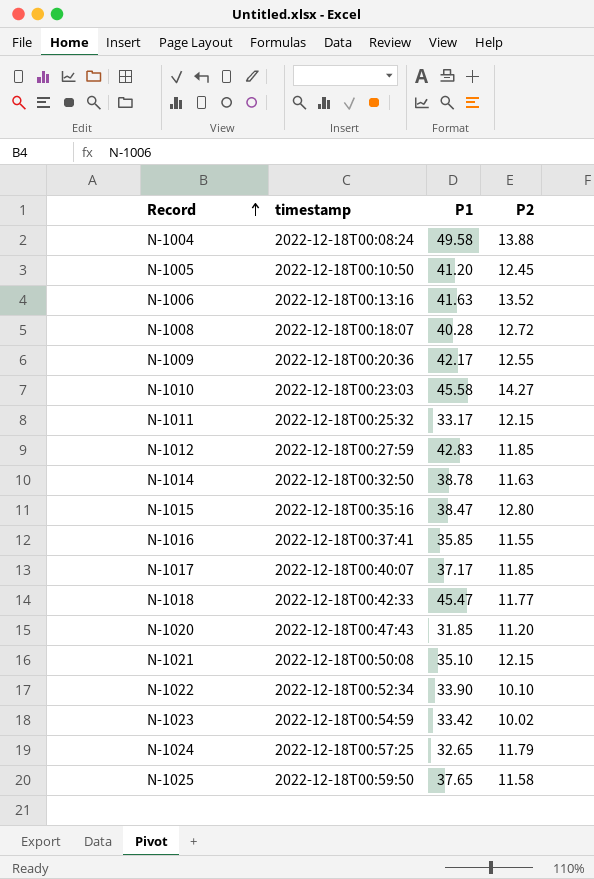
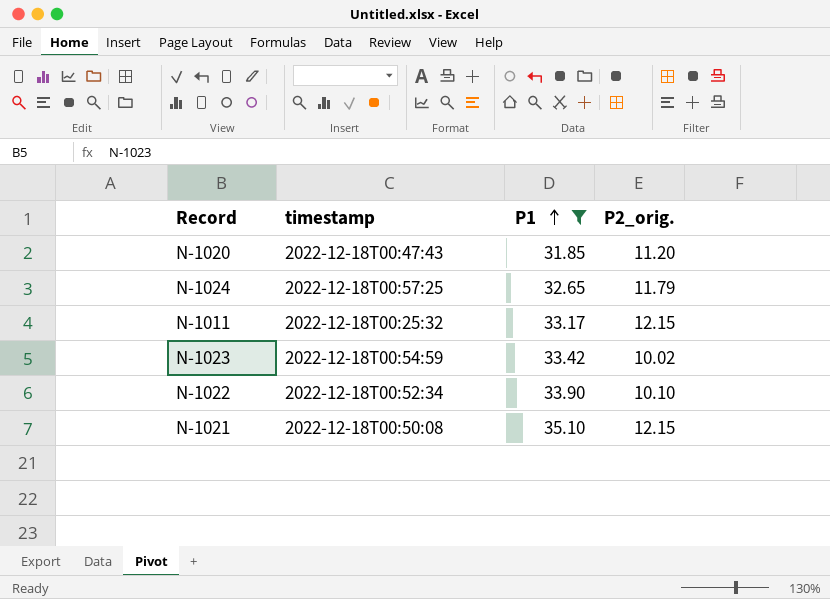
filter: none -> P1 <= 35.10
row order: Record ascending -> P1 ascending
column name: P2 -> P2_orig.

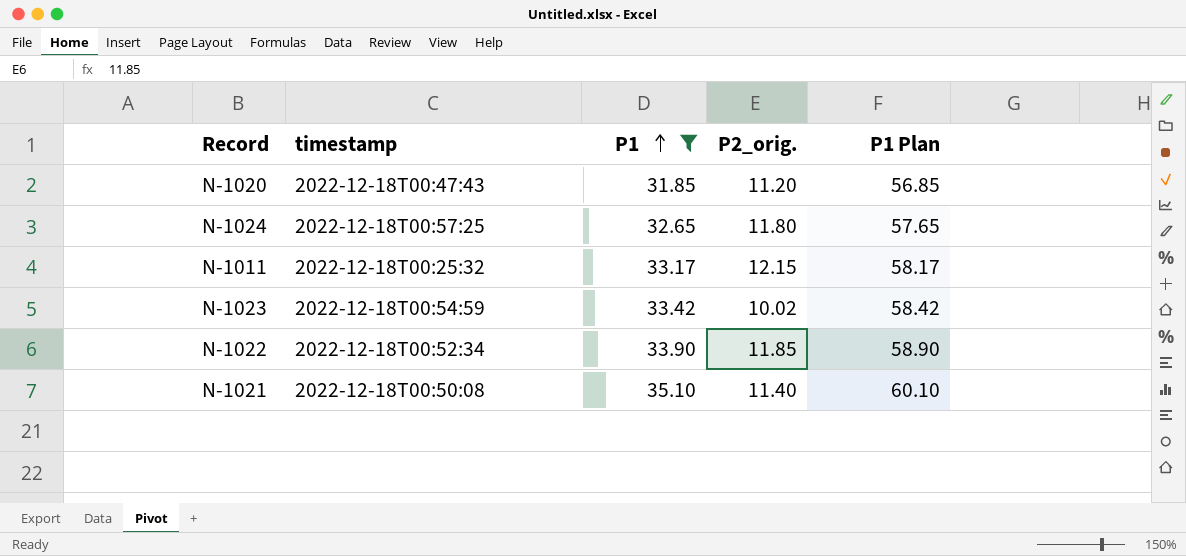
column P1 Plan | formula: none -> [P1] + 25
N-1024 | P2_orig.: 11.79 -> 11.80
N-1022 | P2_orig.: 10.10 -> 11.85
N-1021 | P2_orig.: 12.15 -> 11.40

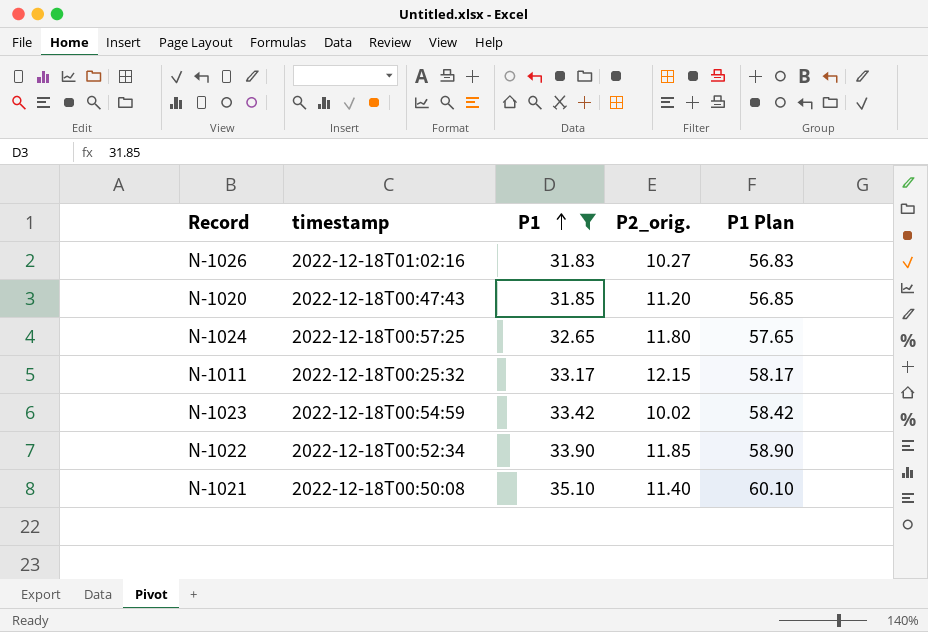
row N-1026: none -> 2022-12-18T01:02:16 | 31.83 | 10.27 | 56.83

